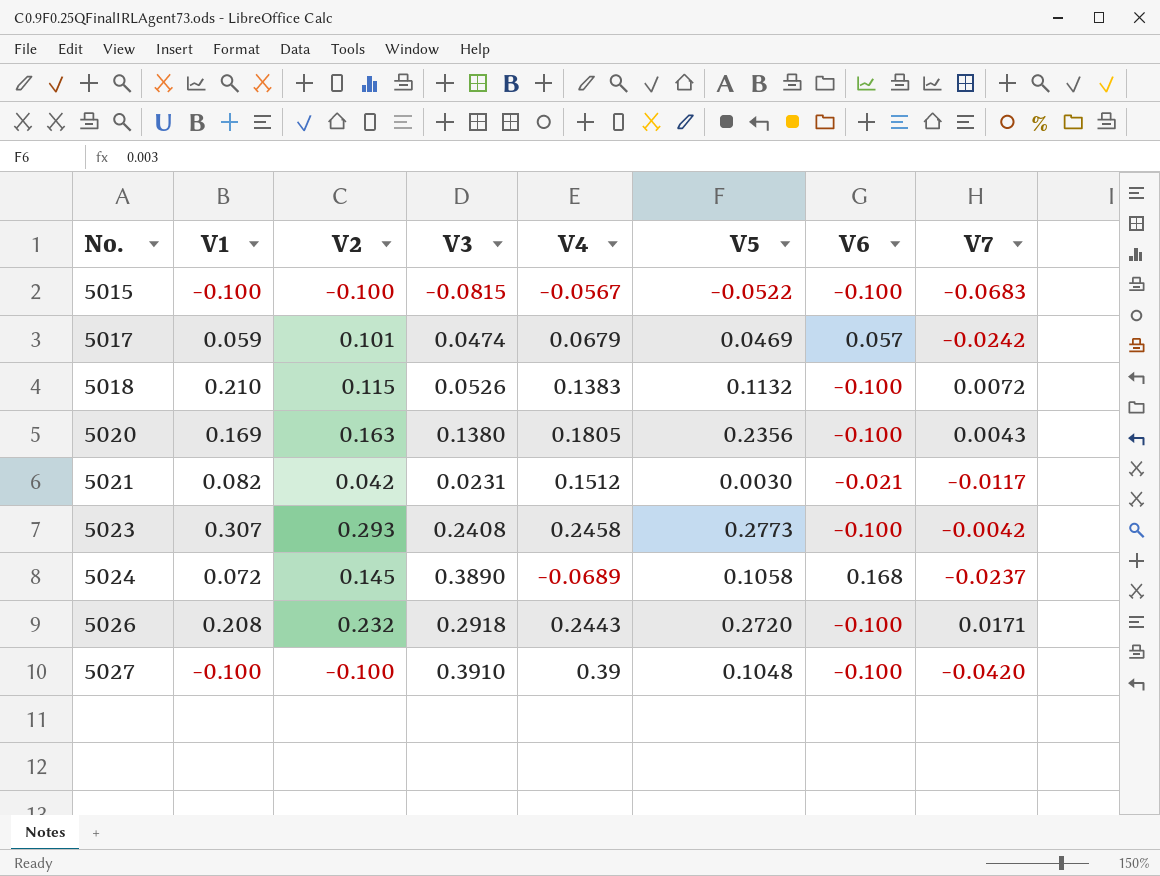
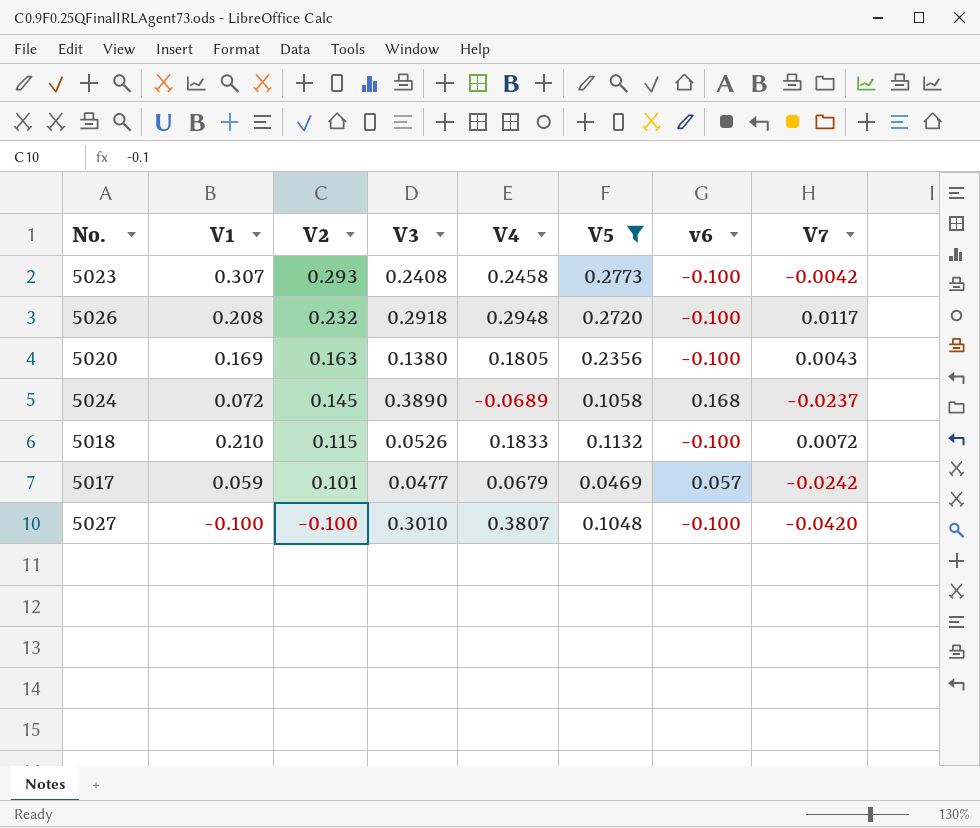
filter: none -> V5 >= 0.0469
row order: No. ascending -> V2 descending
column name: V6 -> v6
5026 | V4: 0.2443 -> 0.2948
5026 | V7: 0.0171 -> 0.0117
5018 | V4: 0.1383 -> 0.1833
5017 | V3: 0.0474 -> 0.0477
5027 | V3: 0.3910 -> 0.3010
5027 | V4: 0.39 -> 0.3807

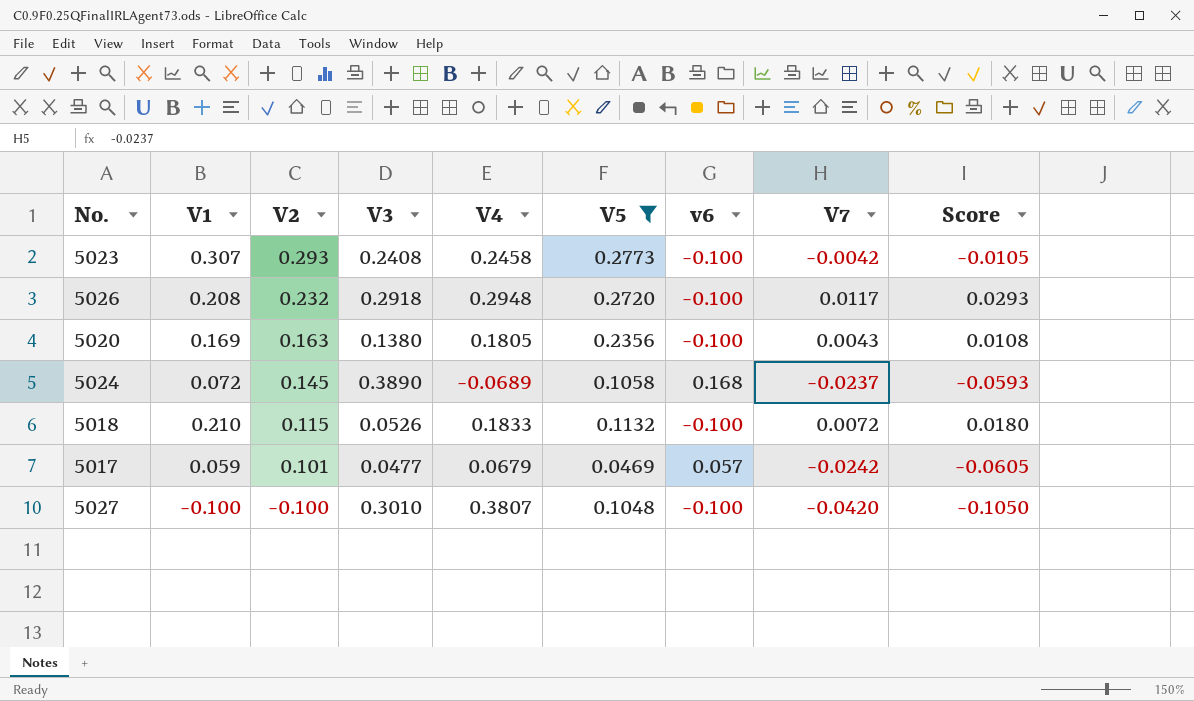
column Score | formula: none -> [V7] * 2.5

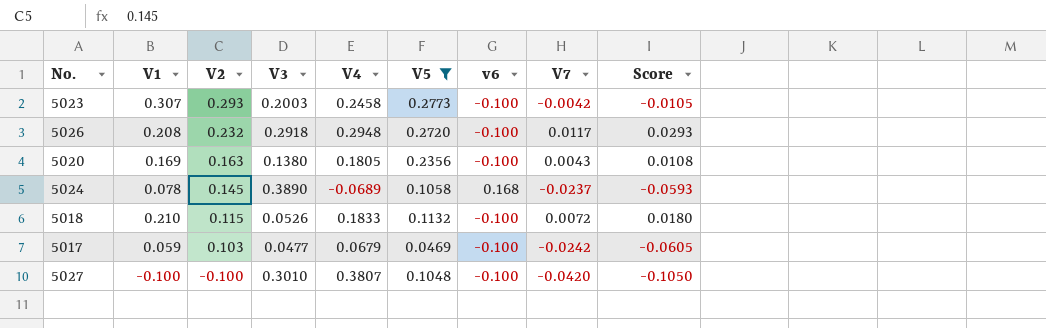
5023 | V3: 0.2408 -> 0.2003
5024 | V1: 0.072 -> 0.078
5017 | V2: 0.101 -> 0.103
5017 | v6: 0.057 -> -0.100

